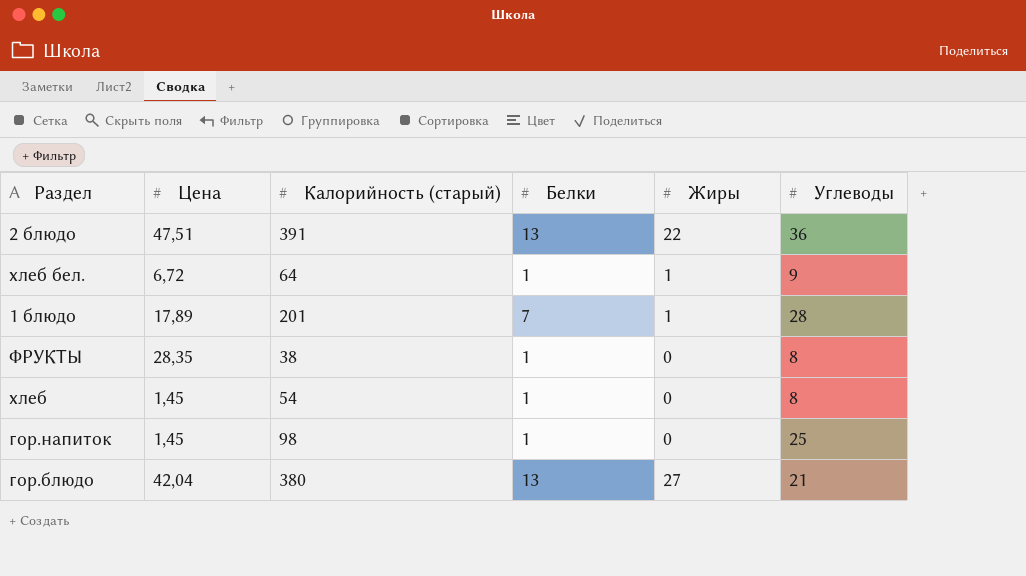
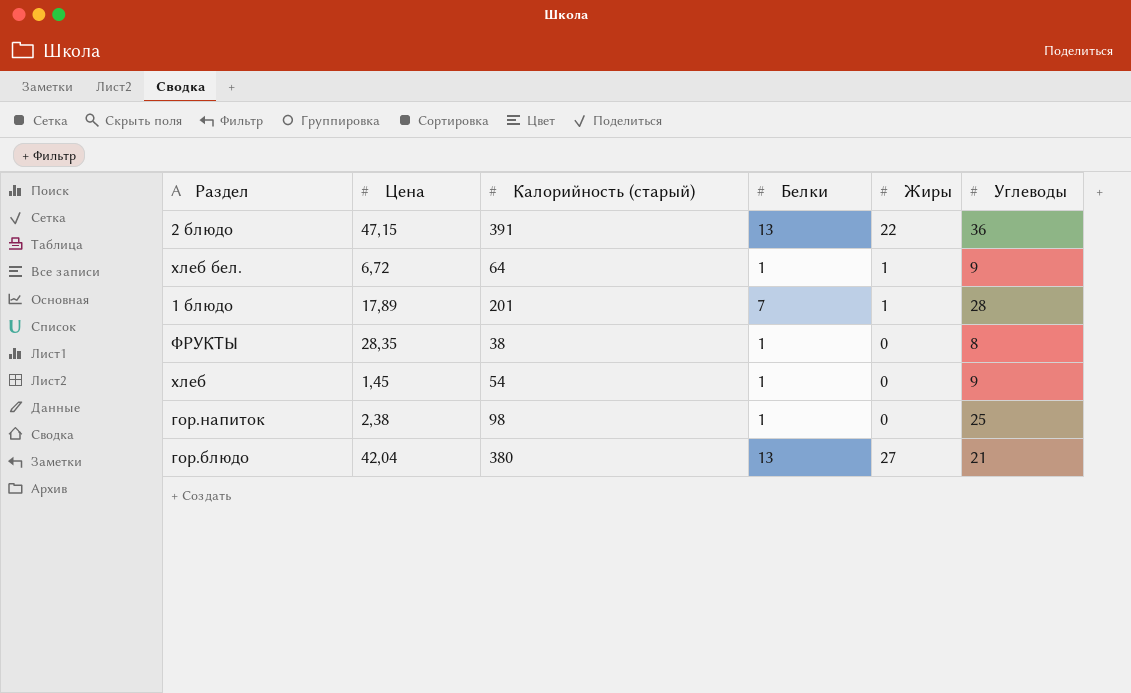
2 блюдо | Цена: 47,51 -> 47,15
хлеб | Углеводы: 8 -> 9
гор.напиток | Цена: 1,45 -> 2,38

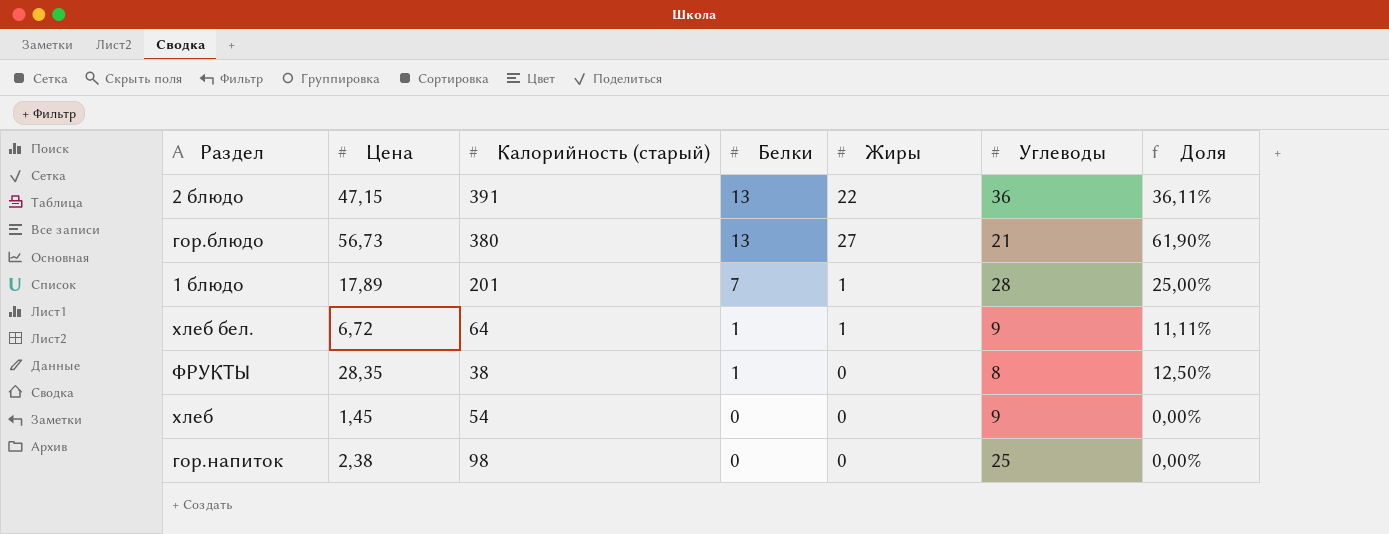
row order: none -> Белки descending
column Доля | formula: none -> [Белки] / [Углеводы]
гор.блюдо | Цена: 42,04 -> 56,73
хлеб | Белки: 1 -> 0
гор.напиток | Белки: 1 -> 0

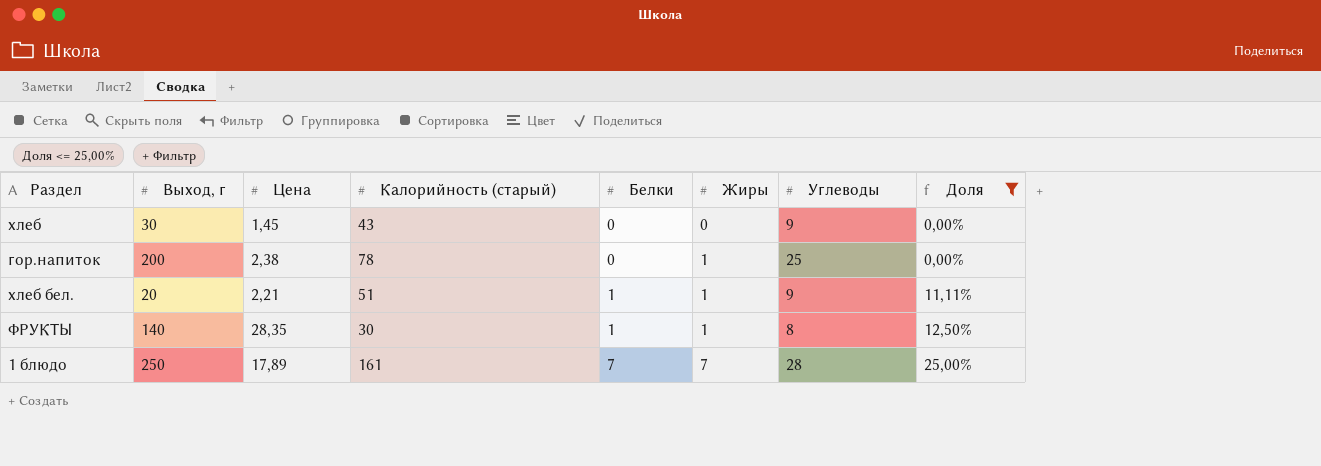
filter: none -> Доля <= 25,00%
row order: Белки descending -> Белки ascending
column Выход, г | position: none -> 2
хлеб | Калорийность (старый): 54 -> 43
гор.напиток | Калорийность (старый): 98 -> 78
гор.напиток | Жиры: 0 -> 1
хлеб бел. | Цена: 6,72 -> 2,21
хлеб бел. | Калорийность (старый): 64 -> 51
ФРУКТЫ | Калорийность (старый): 38 -> 30
ФРУКТЫ | Жиры: 0 -> 1
1 блюдо | Калорийность (старый): 201 -> 161
1 блюдо | Жиры: 1 -> 7

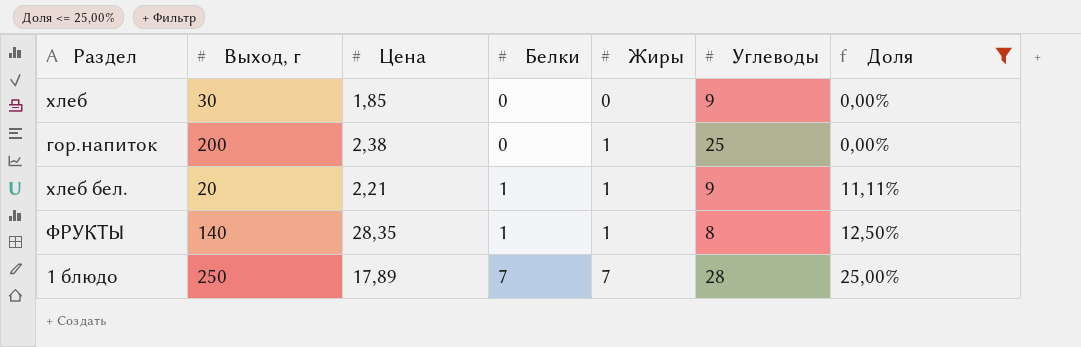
column Калорийность (старый) | position: 4 -> none
хлеб | Цена: 1,45 -> 1,85

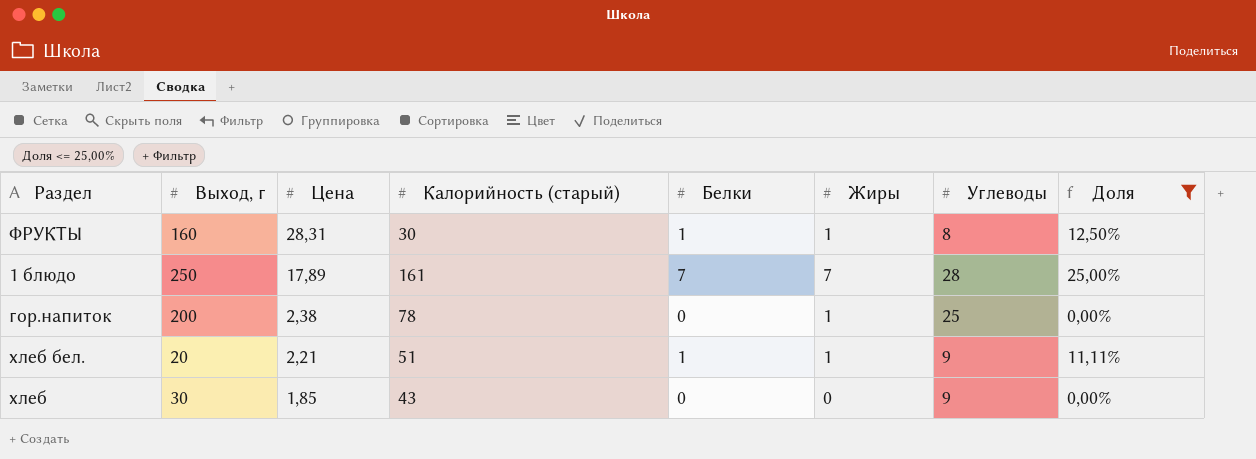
row order: Белки ascending -> Цена descending
column Калорийность (старый) | position: none -> 4
ФРУКТЫ | Выход, г: 140 -> 160
ФРУКТЫ | Цена: 28,35 -> 28,31

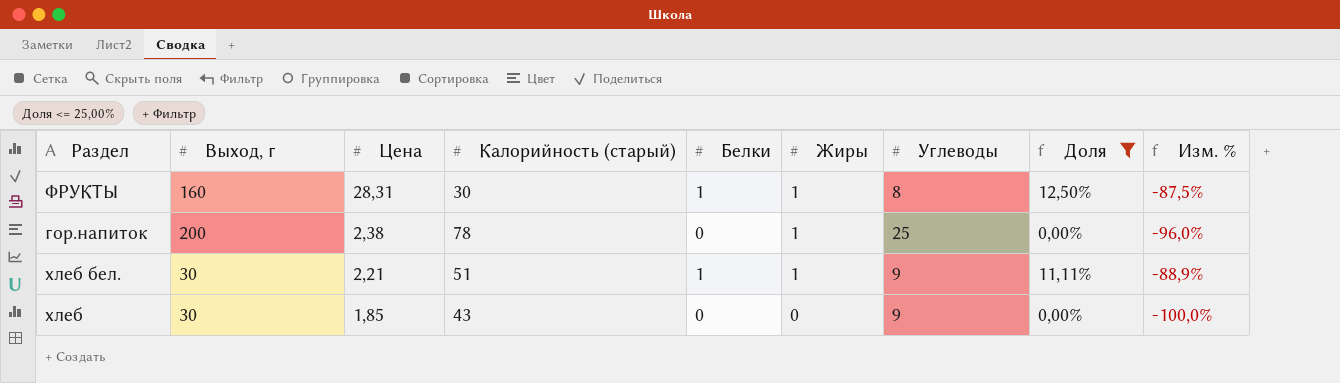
column Изм. % | formula: none -> ([Жиры] - [Углеводы]) / [Углеводы]
row 1 блюдо: 250 | 17,89 | 161 | 7 | 7 | 28 | 25,00% -> none
хлеб бел. | Выход, г: 20 -> 30

